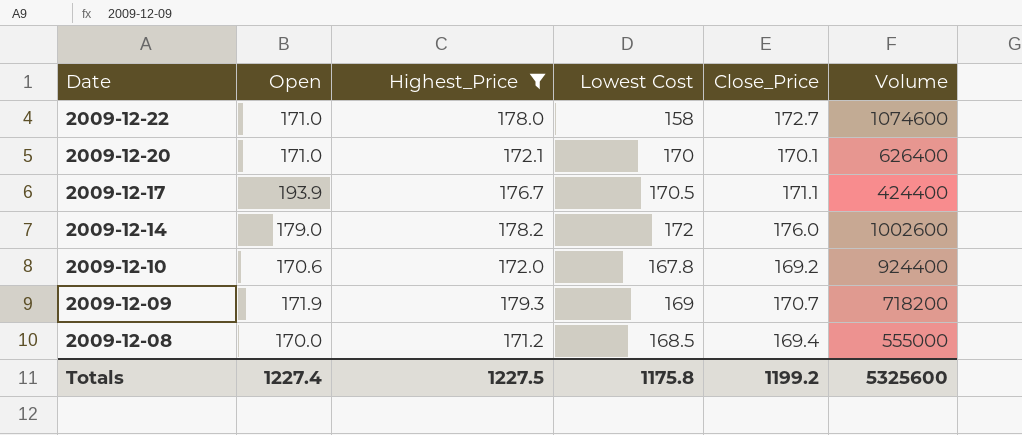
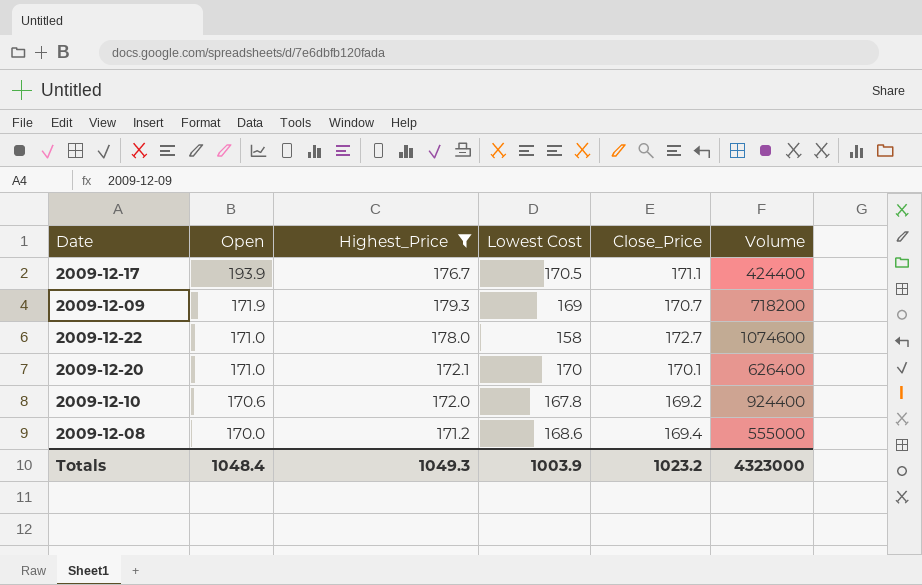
row order: Date descending -> Open descending
row 2009-12-14: 179.0 | 178.2 | 172 | 176.0 | 1002600 -> none
2009-12-08 | Lowest Cost: 168.5 -> 168.6
Totals | Open: 1227.4 -> 1048.4
Totals | Highest_Price: 1227.5 -> 1049.3
Totals | Lowest Cost: 1175.8 -> 1003.9
Totals | Close_Price: 1199.2 -> 1023.2
Totals | Volume: 5325600 -> 4323000

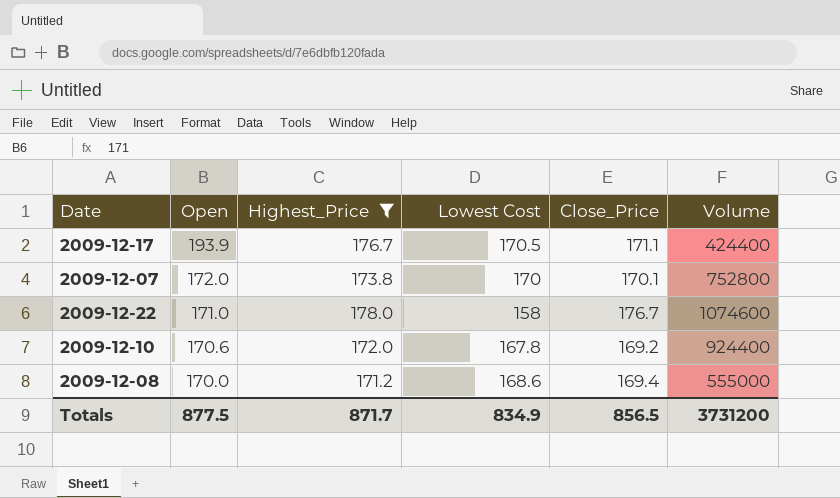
row 2009-12-09: 171.9 | 179.3 | 169 | 170.7 | 718200 -> none
row 2009-12-20: 171.0 | 172.1 | 170 | 170.1 | 626400 -> none
row 2009-12-07: none -> 172.0 | 173.8 | 170 | 170.1 | 752800
2009-12-22 | Close_Price: 172.7 -> 176.7
Totals | Open: 1048.4 -> 877.5
Totals | Highest_Price: 1049.3 -> 871.7
Totals | Lowest Cost: 1003.9 -> 834.9
Totals | Close_Price: 1023.2 -> 856.5
Totals | Volume: 4323000 -> 3731200

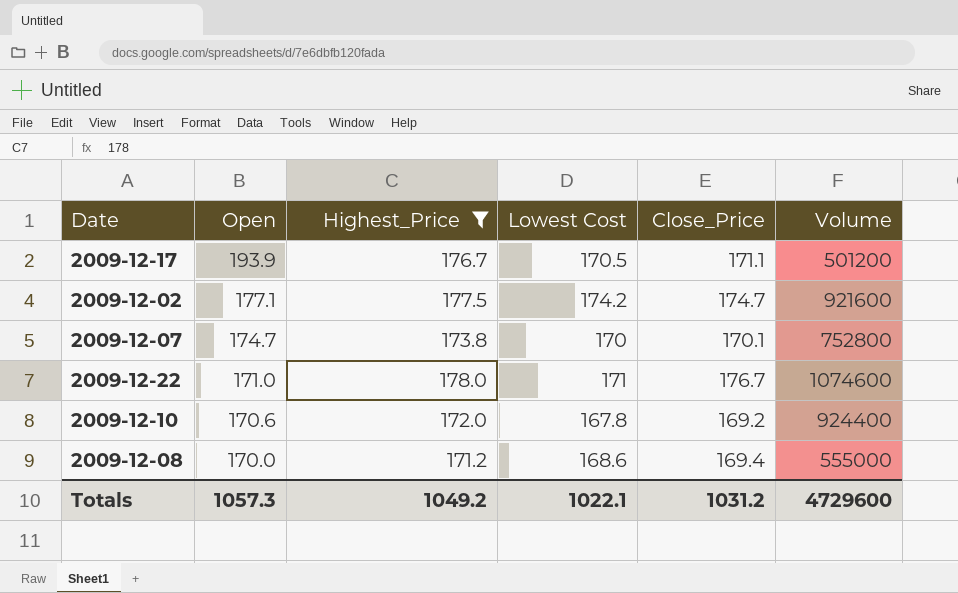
2009-12-17 | Volume: 424400 -> 501200
row 2009-12-02: none -> 177.1 | 177.5 | 174.2 | 174.7 | 921600
2009-12-07 | Open: 172.0 -> 174.7
2009-12-22 | Lowest Cost: 158 -> 171
Totals | Open: 877.5 -> 1057.3
Totals | Highest_Price: 871.7 -> 1049.2
Totals | Lowest Cost: 834.9 -> 1022.1
Totals | Close_Price: 856.5 -> 1031.2
Totals | Volume: 3731200 -> 4729600

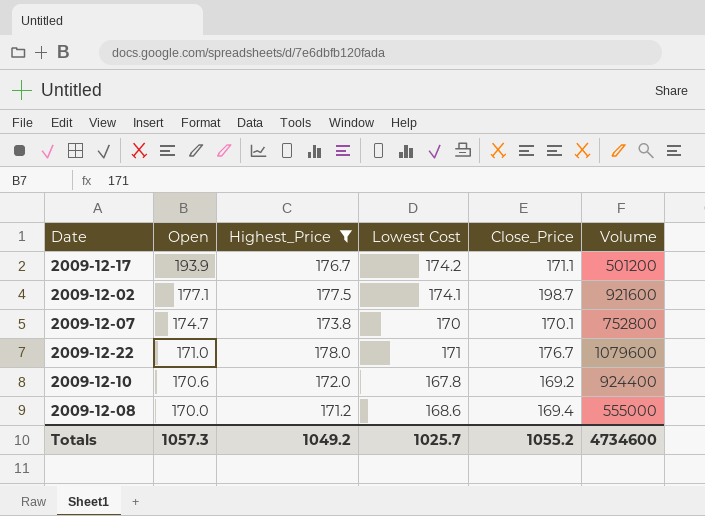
2009-12-17 | Lowest Cost: 170.5 -> 174.2
2009-12-02 | Lowest Cost: 174.2 -> 174.1
2009-12-02 | Close_Price: 174.7 -> 198.7
2009-12-22 | Volume: 1074600 -> 1079600
Totals | Lowest Cost: 1022.1 -> 1025.7
Totals | Close_Price: 1031.2 -> 1055.2
Totals | Volume: 4729600 -> 4734600

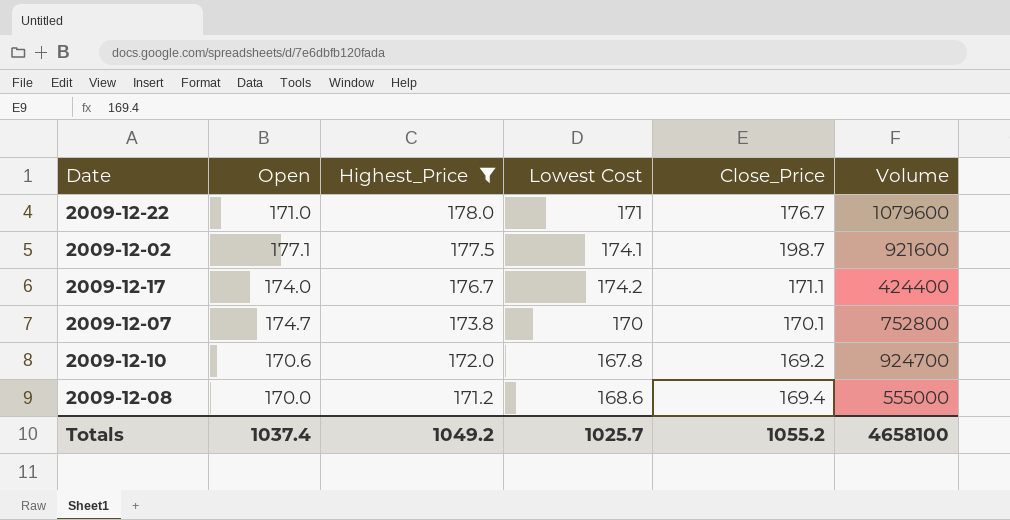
row order: Open descending -> Highest_Price descending
2009-12-17 | Open: 193.9 -> 174.0
2009-12-17 | Volume: 501200 -> 424400
2009-12-10 | Volume: 924400 -> 924700
Totals | Open: 1057.3 -> 1037.4
Totals | Volume: 4734600 -> 4658100

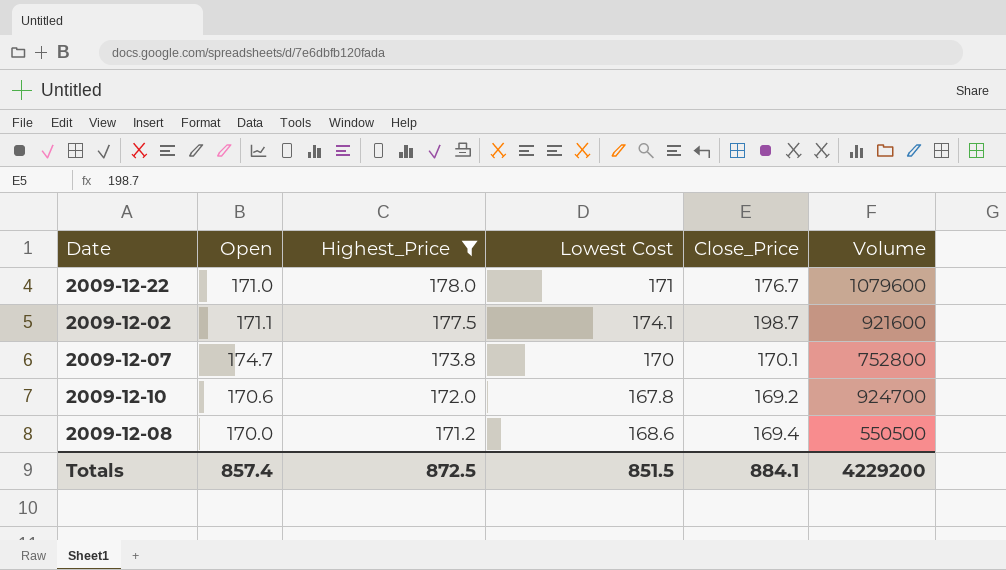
row 2009-12-17: 174.0 | 176.7 | 174.2 | 171.1 | 424400 -> none
2009-12-02 | Open: 177.1 -> 171.1
2009-12-08 | Volume: 555000 -> 550500
Totals | Open: 1037.4 -> 857.4
Totals | Highest_Price: 1049.2 -> 872.5
Totals | Lowest Cost: 1025.7 -> 851.5
Totals | Close_Price: 1055.2 -> 884.1
Totals | Volume: 4658100 -> 4229200

